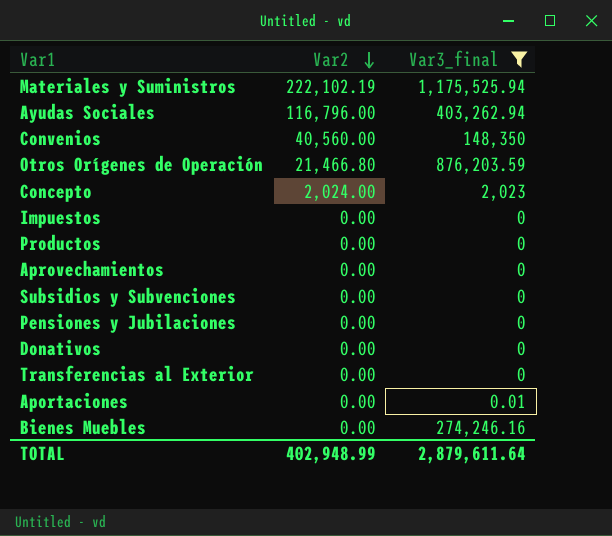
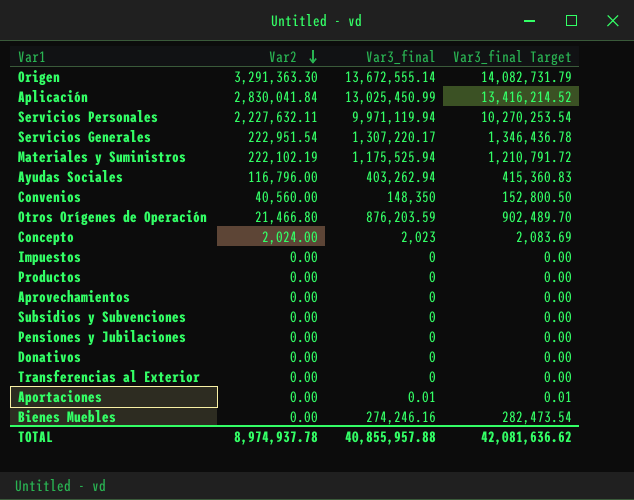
filter: Var3_final <= 1,175,525.94 -> none
column Var3_final Target | formula: none -> [Var3_final] * 1.03
TOTAL | Var2: 402,948.99 -> 8,974,937.78
TOTAL | Var3_final: 2,879,611.64 -> 40,855,957.88

